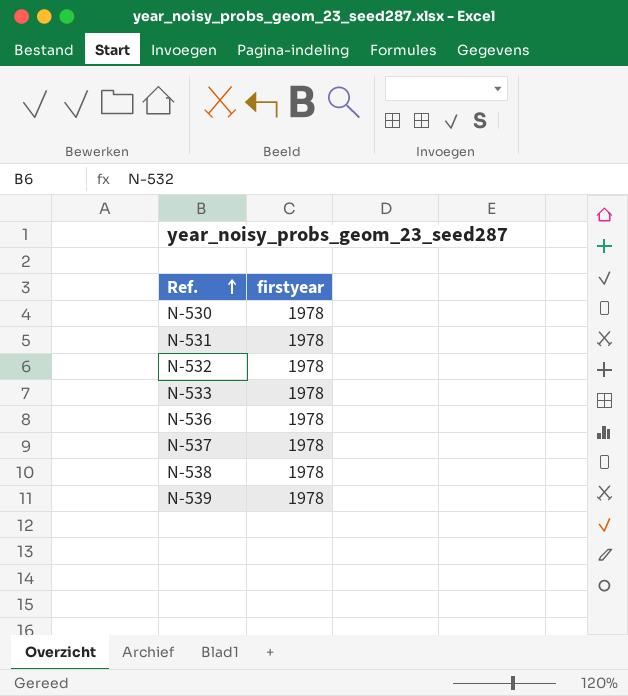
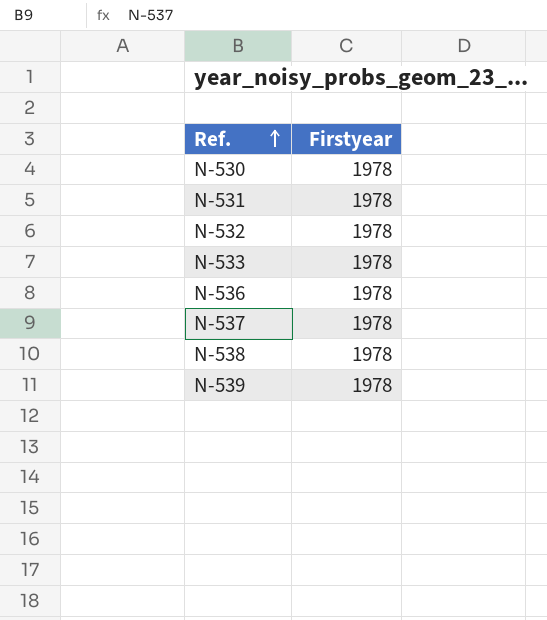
column name: firstyear -> Firstyear

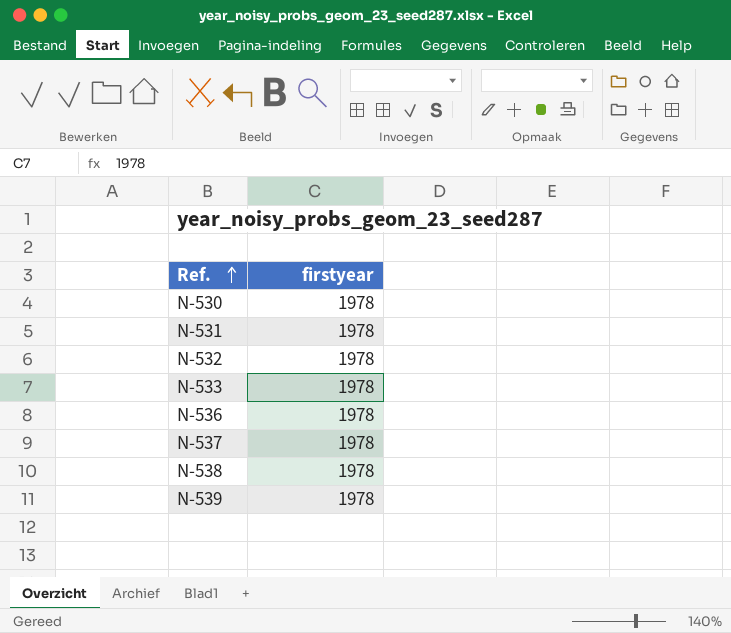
column name: Firstyear -> firstyear

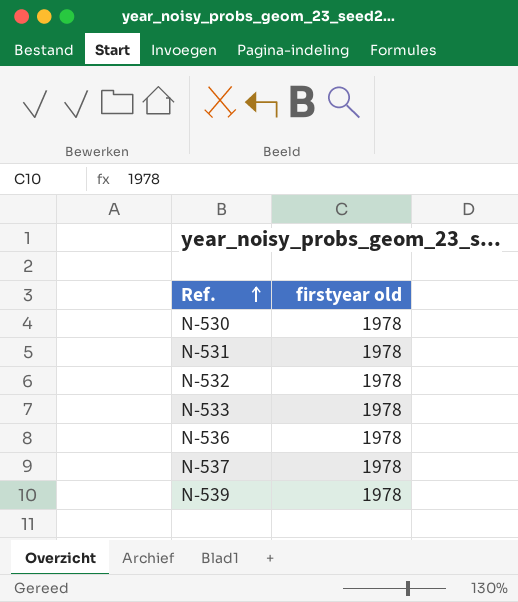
column name: firstyear -> firstyear old
row N-538: 1978 -> none

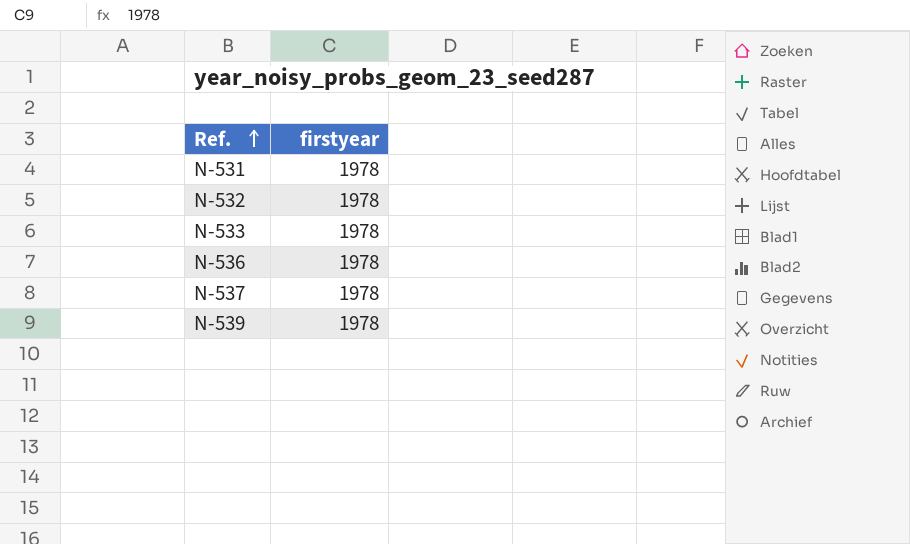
column name: firstyear old -> firstyear
row N-530: 1978 -> none

